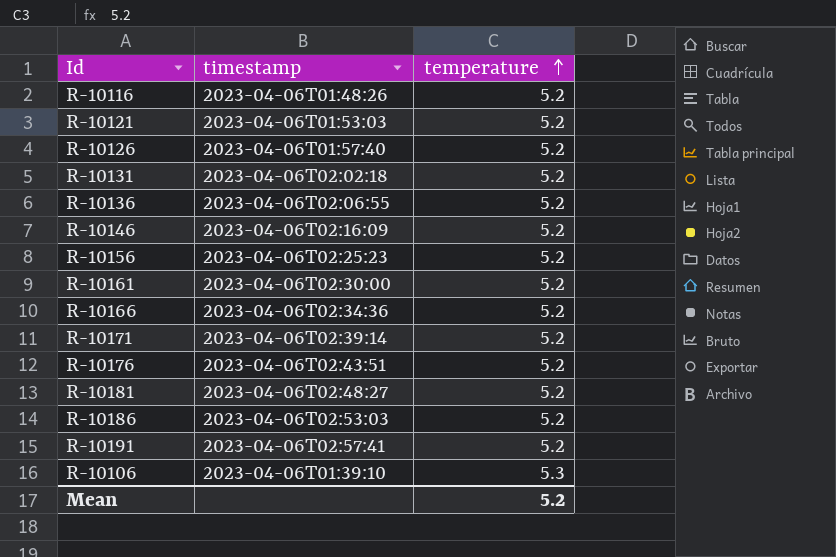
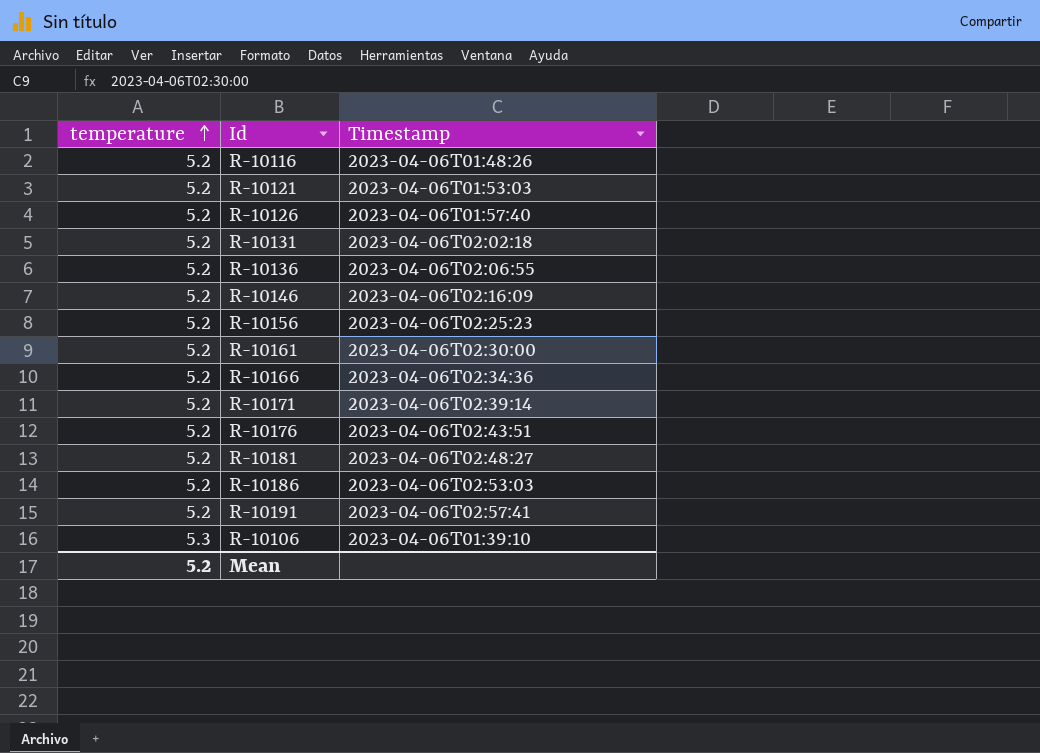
column temperature | position: 3 -> 1
column name: timestamp -> Timestamp

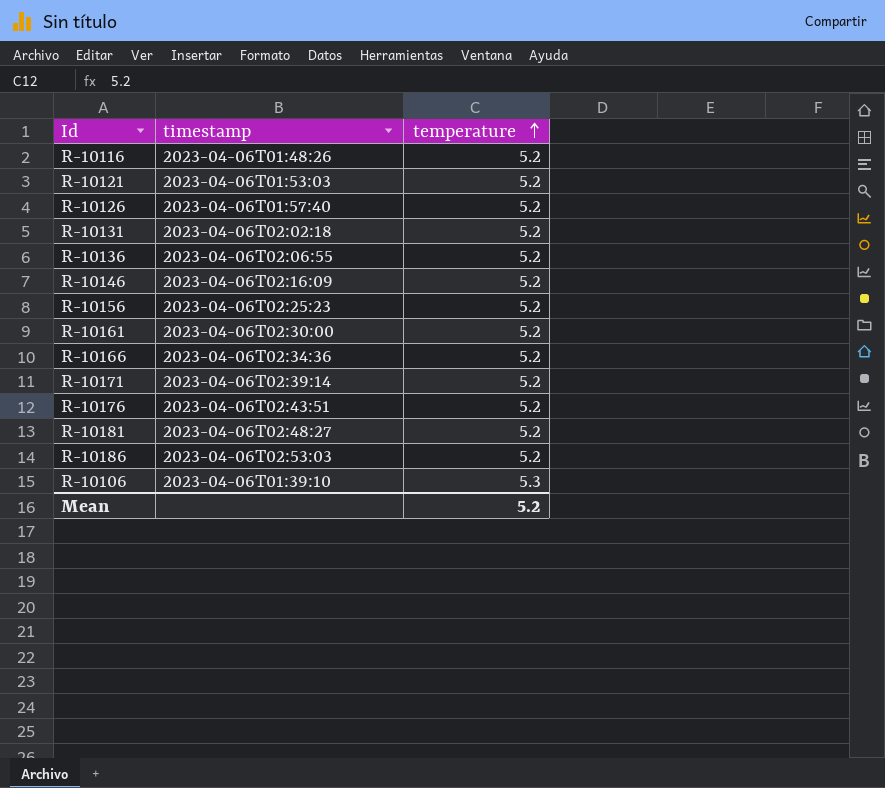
column name: Timestamp -> timestamp
column temperature | position: 1 -> 3
row R-10191: 5.2 | 2023-04-06T02:57:41 -> none

